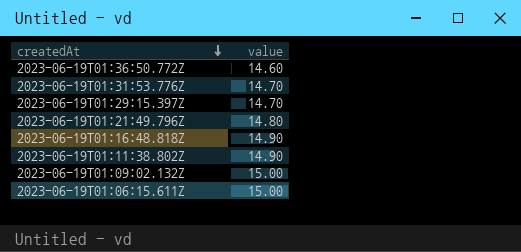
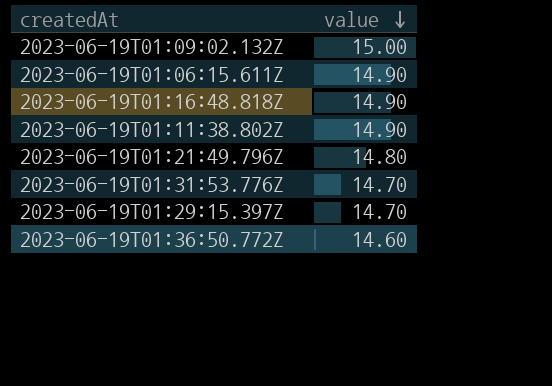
row order: createdAt descending -> value descending
2023-06-19T01:06:15.611Z | value: 15.00 -> 14.90

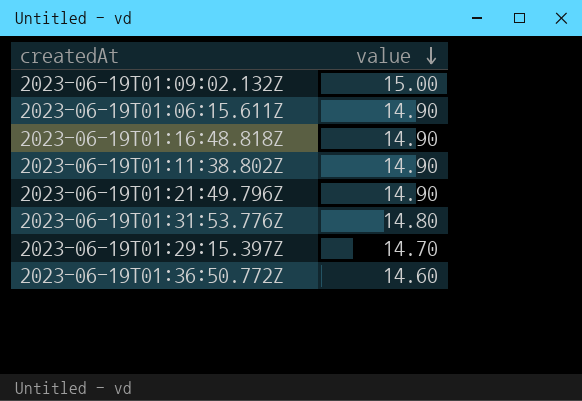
2023-06-19T01:21:49.796Z | value: 14.80 -> 14.90
2023-06-19T01:31:53.776Z | value: 14.70 -> 14.80

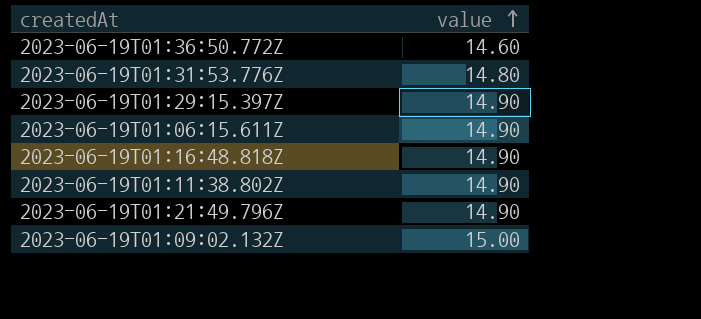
row order: value descending -> value ascending
2023-06-19T01:29:15.397Z | value: 14.70 -> 14.90

